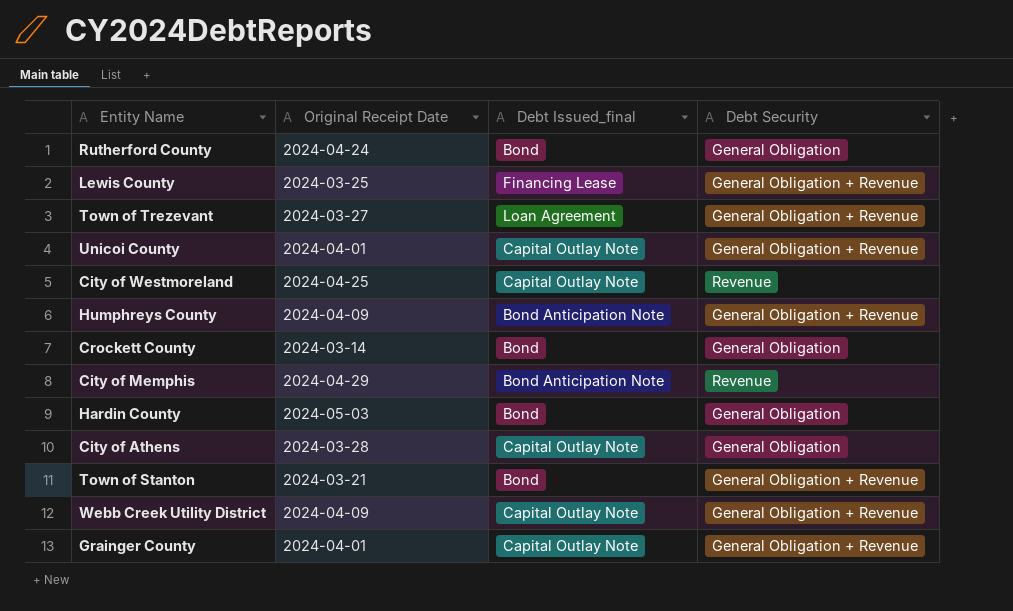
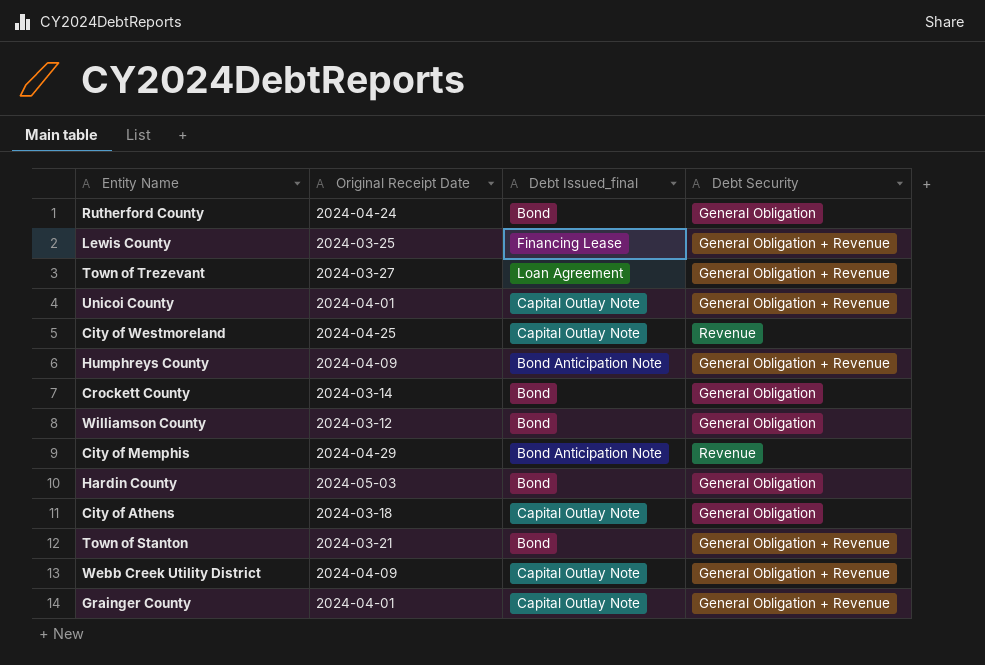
row Williamson County: none -> 2024-03-12 | Bond | General Obligation
City of Athens | Original Receipt Date: 2024-03-28 -> 2024-03-18

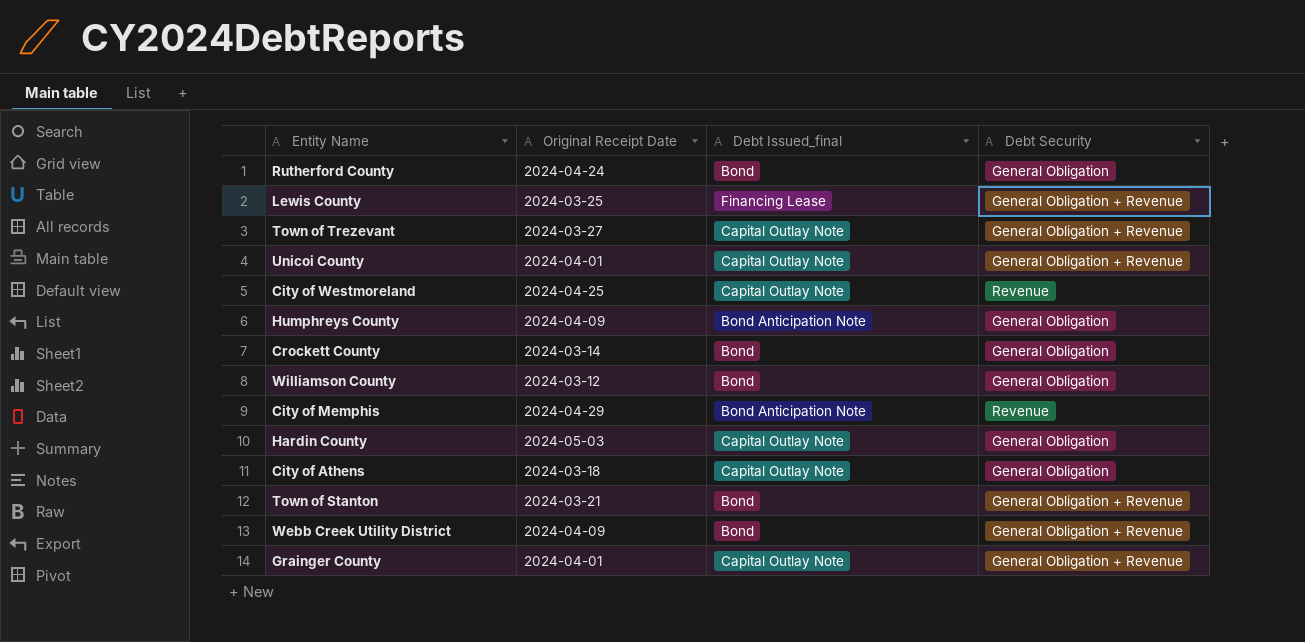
Town of Trezevant | Debt Issued_final: Loan Agreement -> Capital Outlay Note
Humphreys County | Debt Security: General Obligation + Revenue -> General Obligation
Hardin County | Debt Issued_final: Bond -> Capital Outlay Note
Webb Creek Utility District | Debt Issued_final: Capital Outlay Note -> Bond

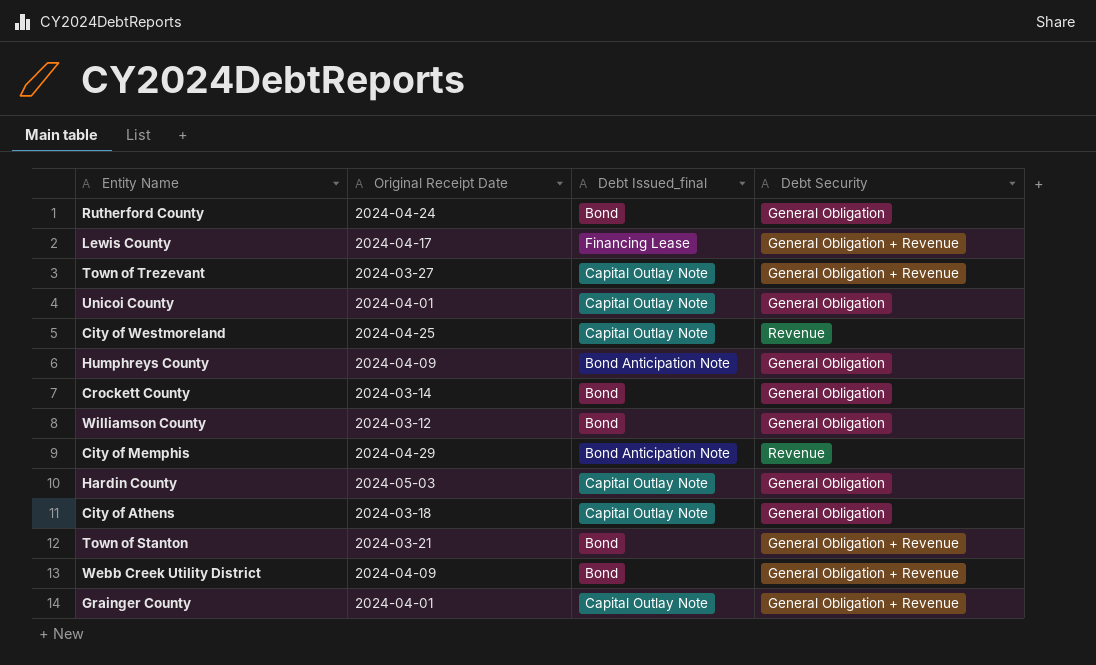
Lewis County | Original Receipt Date: 2024-03-25 -> 2024-04-17
Unicoi County | Debt Security: General Obligation + Revenue -> General Obligation

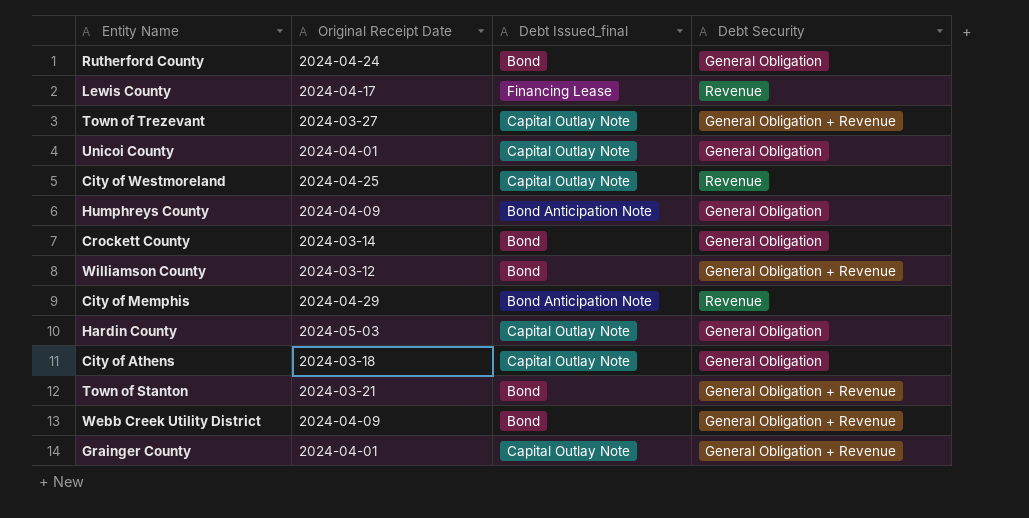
Lewis County | Debt Security: General Obligation + Revenue -> Revenue
Williamson County | Debt Security: General Obligation -> General Obligation + Revenue

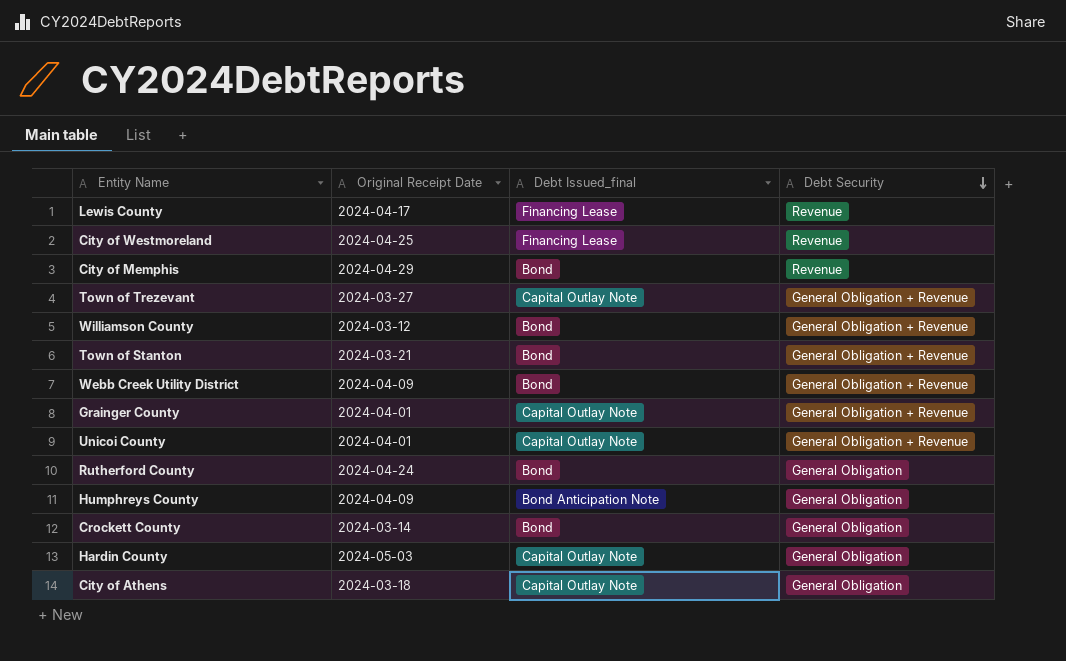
row order: none -> Debt Security descending
City of Westmoreland | Debt Issued_final: Capital Outlay Note -> Financing Lease
City of Memphis | Debt Issued_final: Bond Anticipation Note -> Bond
Unicoi County | Debt Security: General Obligation -> General Obligation + Revenue

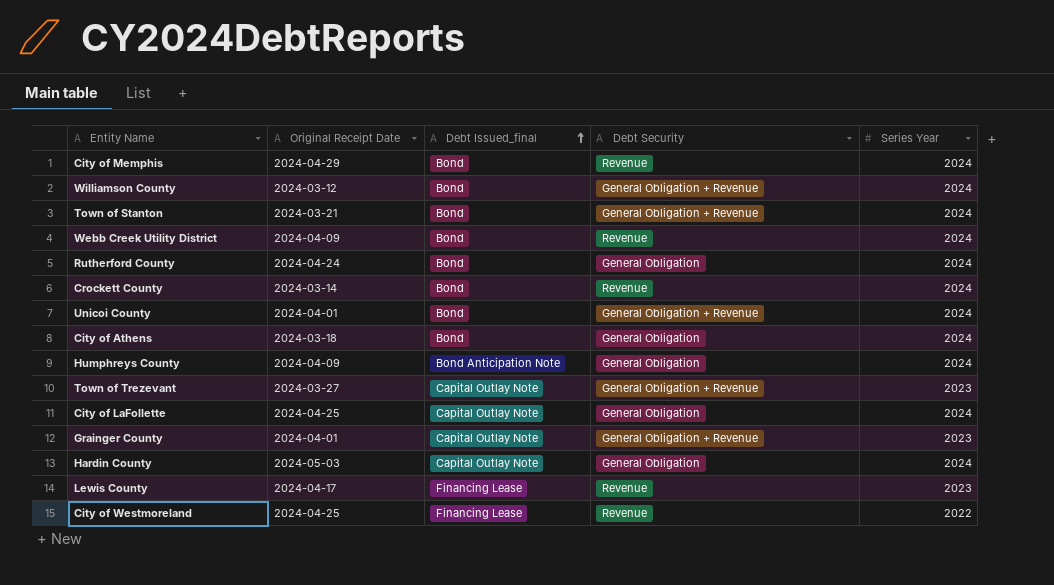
row order: Debt Security descending -> Debt Issued_final ascending
column Series Year | position: none -> 5
Webb Creek Utility District | Debt Security: General Obligation + Revenue -> Revenue
Crockett County | Debt Security: General Obligation -> Revenue
Unicoi County | Debt Issued_final: Capital Outlay Note -> Bond
City of Athens | Debt Issued_final: Capital Outlay Note -> Bond
row City of LaFollette: none -> 2024-04-25 | Capital Outlay Note | General Obligation | 2024

